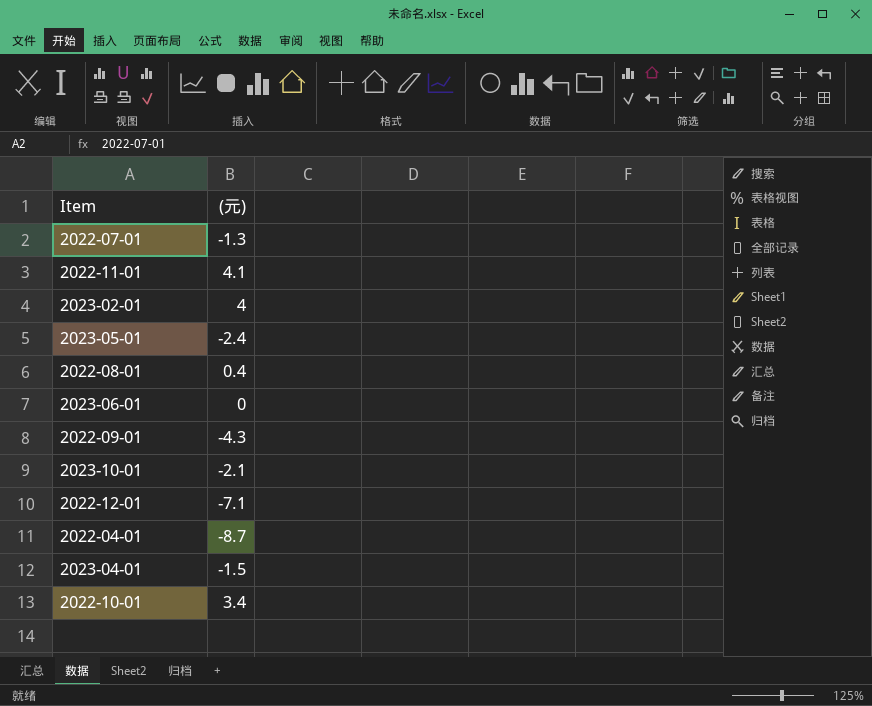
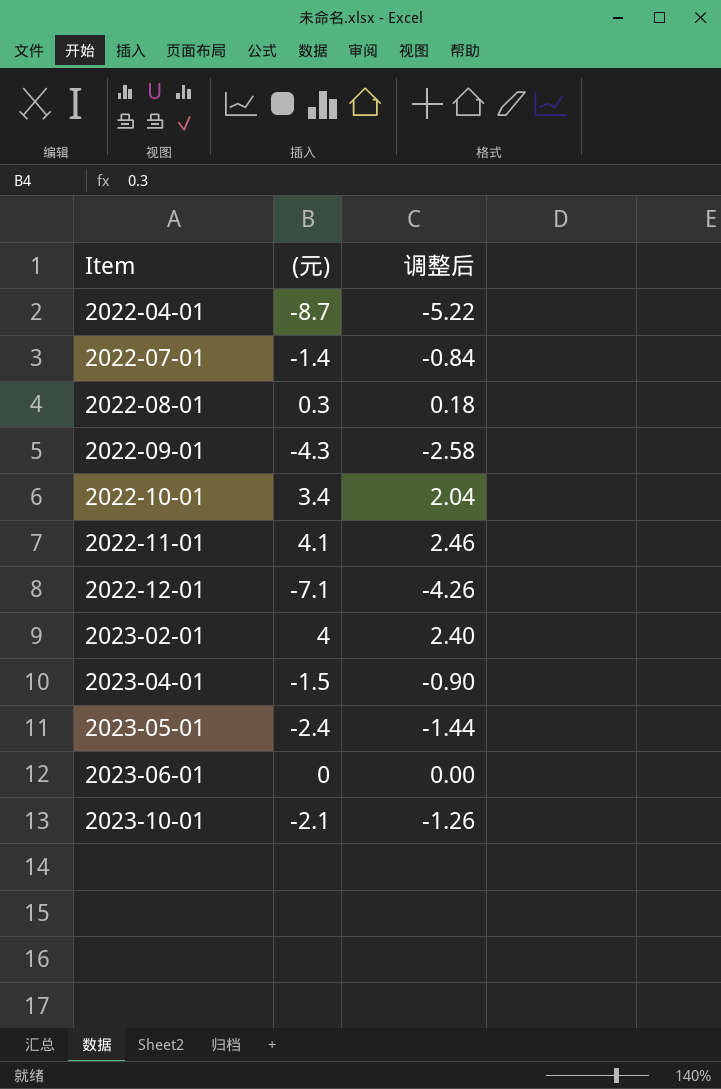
row order: none -> Item ascending
column 调整后 | formula: none -> [(元)] * 0.6
2022-07-01 | (元): -1.3 -> -1.4
2022-08-01 | (元): 0.4 -> 0.3

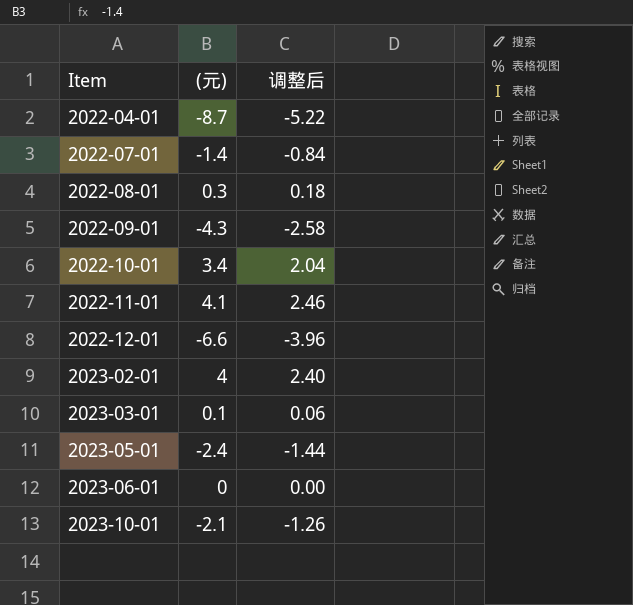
row 2023-04-01: -1.5 | -0.90 -> none
2022-12-01 | (元): -7.1 -> -6.6
2022-12-01 | 调整后: -4.26 -> -3.96
row 2023-03-01: none -> 0.1 | 0.06

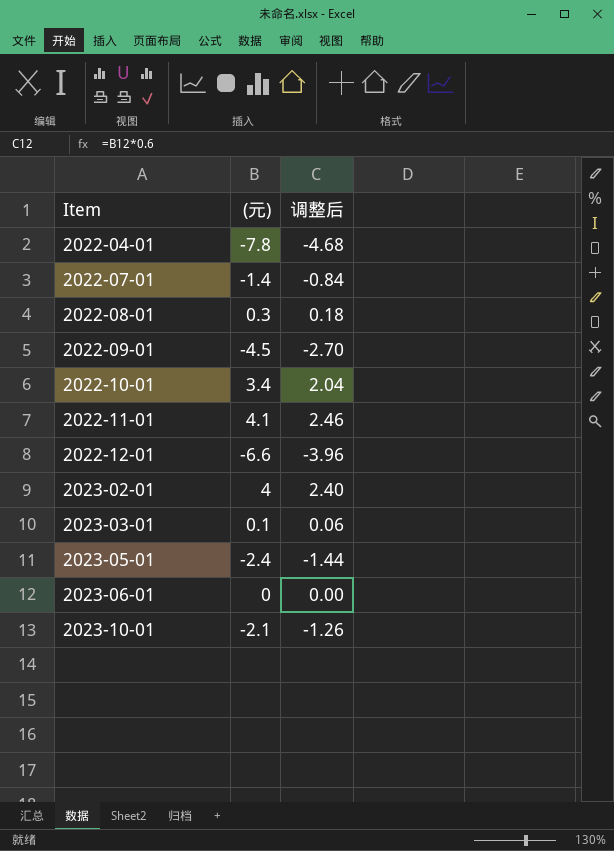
2022-04-01 | (元): -8.7 -> -7.8
2022-04-01 | 调整后: -5.22 -> -4.68
2022-09-01 | (元): -4.3 -> -4.5
2022-09-01 | 调整后: -2.58 -> -2.70

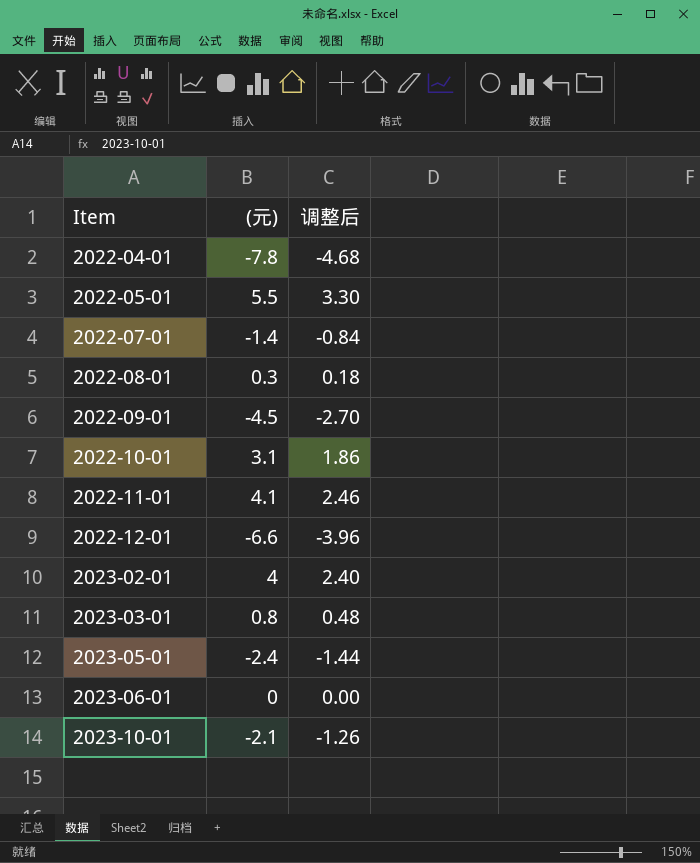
row 2022-05-01: none -> 5.5 | 3.30
2022-10-01 | (元): 3.4 -> 3.1
2022-10-01 | 调整后: 2.04 -> 1.86
2023-03-01 | (元): 0.1 -> 0.8
2023-03-01 | 调整后: 0.06 -> 0.48

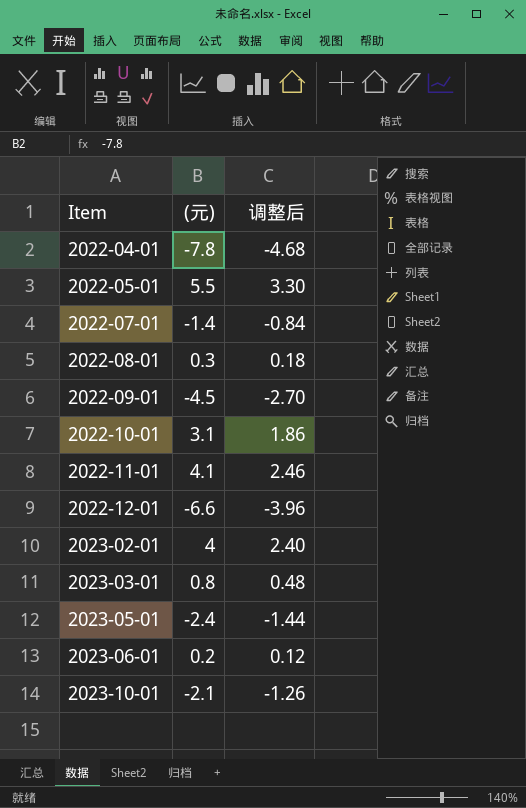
2023-06-01 | (元): 0 -> 0.2
2023-06-01 | 调整后: 0.00 -> 0.12

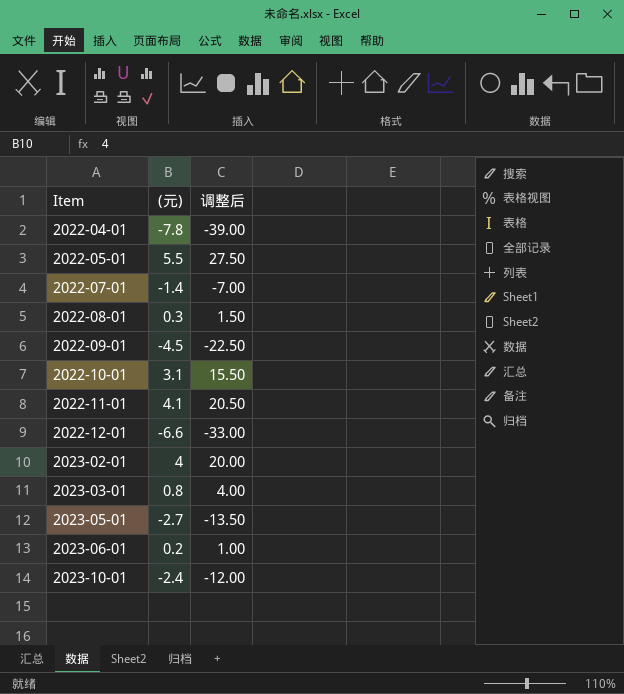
column 调整后 | formula: [(元)] * 0.6 -> [(元)] * 5
2023-05-01 | (元): -2.4 -> -2.7
2023-10-01 | (元): -2.1 -> -2.4

